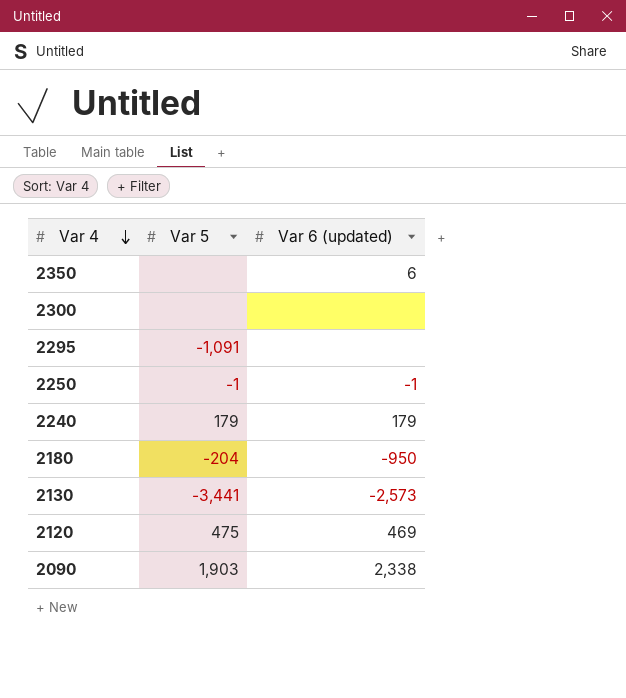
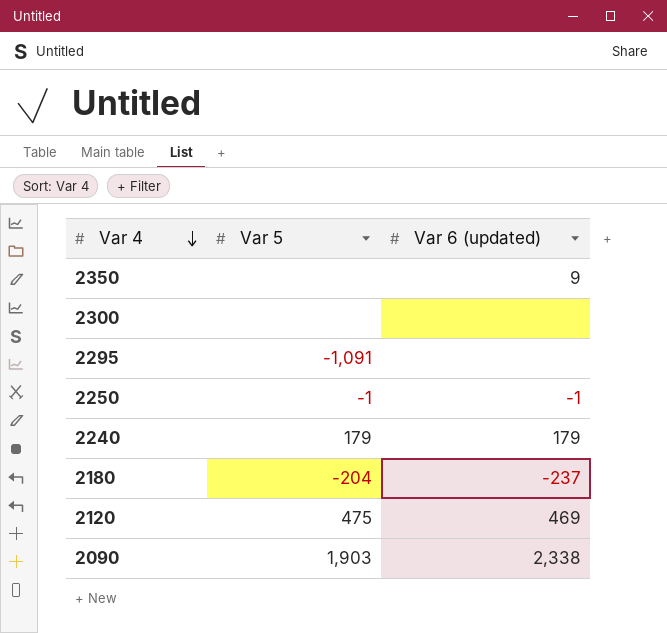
row 2130: -3,441 | -2,573 -> none
2350 | Var 6 (updated): 6 -> 9
2180 | Var 6 (updated): -950 -> -237

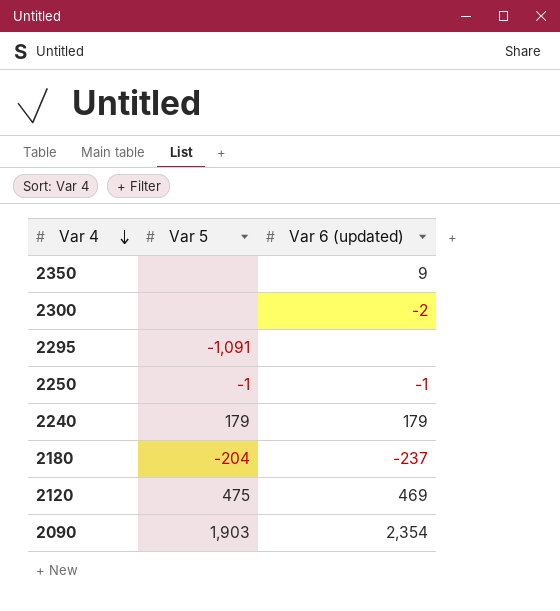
2300 | Var 6 (updated): none -> -2
2090 | Var 6 (updated): 2,338 -> 2,354

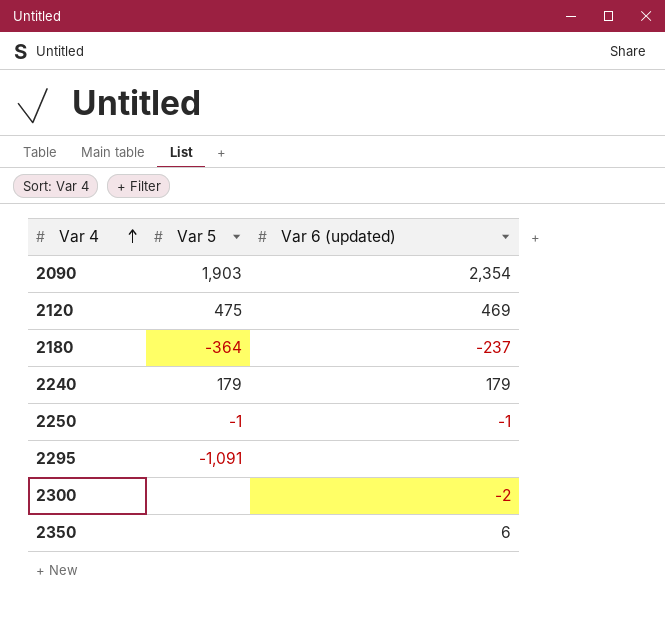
row order: Var 4 descending -> Var 4 ascending
2180 | Var 5: -204 -> -364
2350 | Var 6 (updated): 9 -> 6

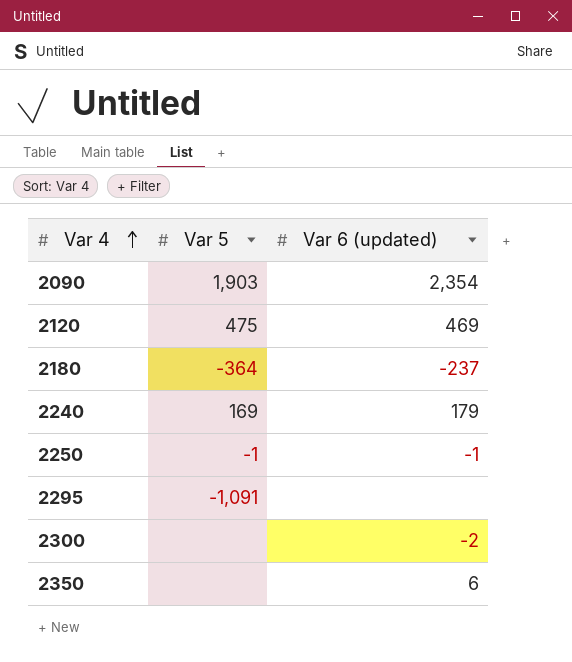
2240 | Var 5: 179 -> 169

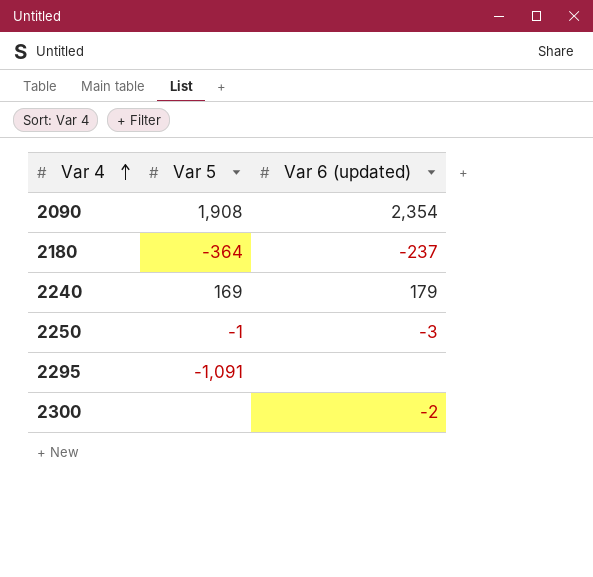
row 2120: 475 | 469 -> none
row 2350: none | 6 -> none
2090 | Var 5: 1,903 -> 1,908
2250 | Var 6 (updated): -1 -> -3

